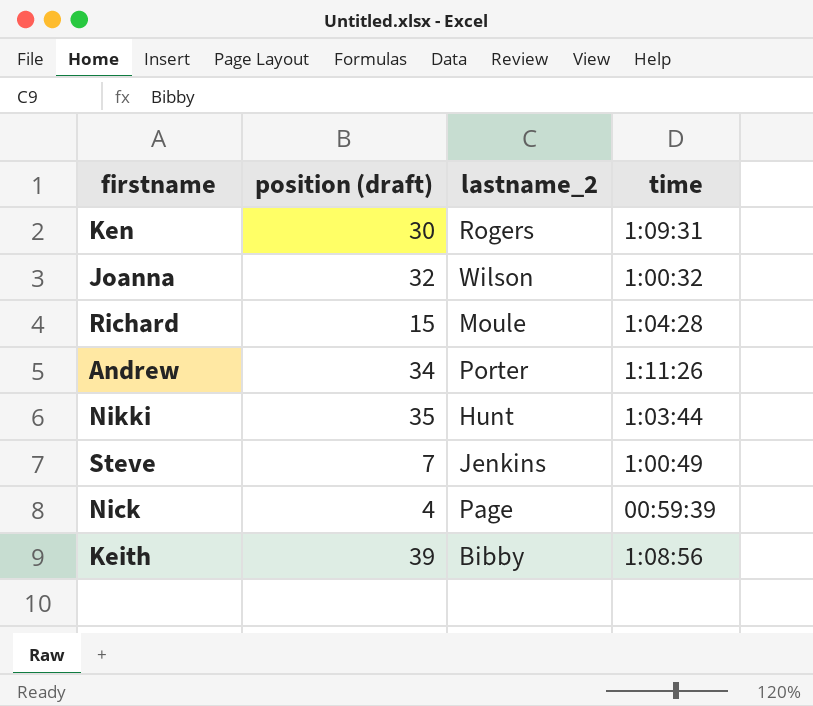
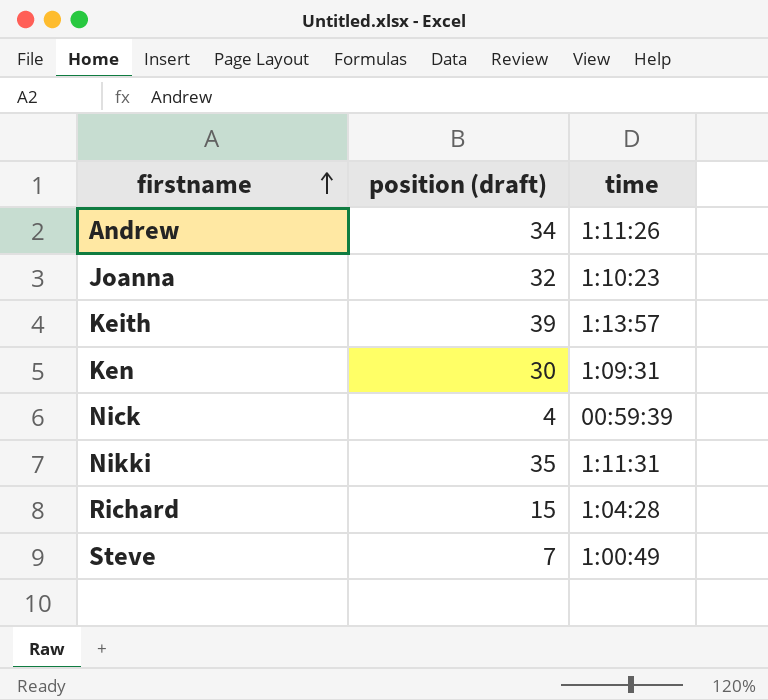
row order: none -> firstname ascending
column lastname_2 | position: 3 -> none
Joanna | time: 1:00:32 -> 1:10:23
Keith | time: 1:08:56 -> 1:13:57
Nikki | time: 1:03:44 -> 1:11:31

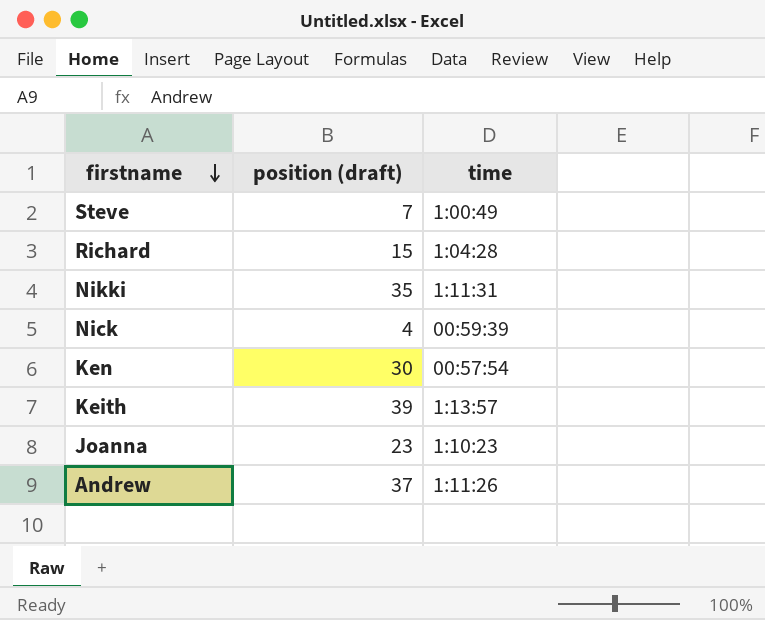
row order: firstname ascending -> firstname descending
Ken | time: 1:09:31 -> 00:57:54
Joanna | position (draft): 32 -> 23
Andrew | position (draft): 34 -> 37

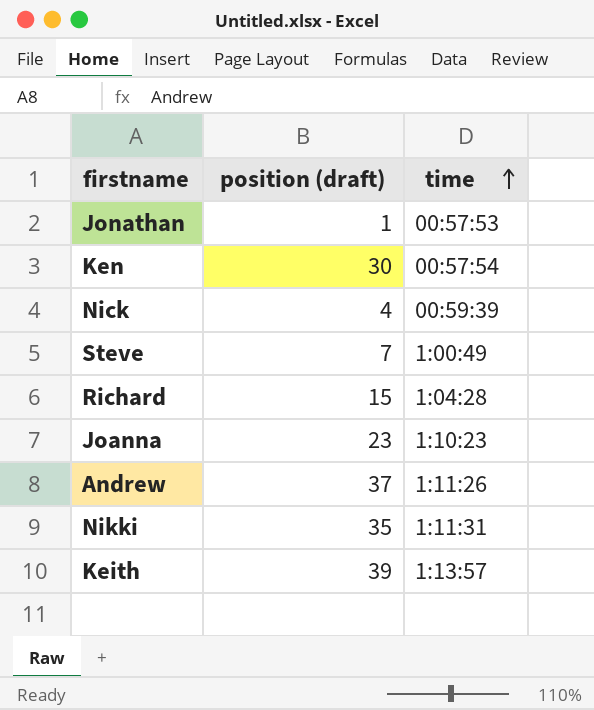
row order: firstname descending -> time ascending
row Jonathan: none -> 1 | 00:57:53

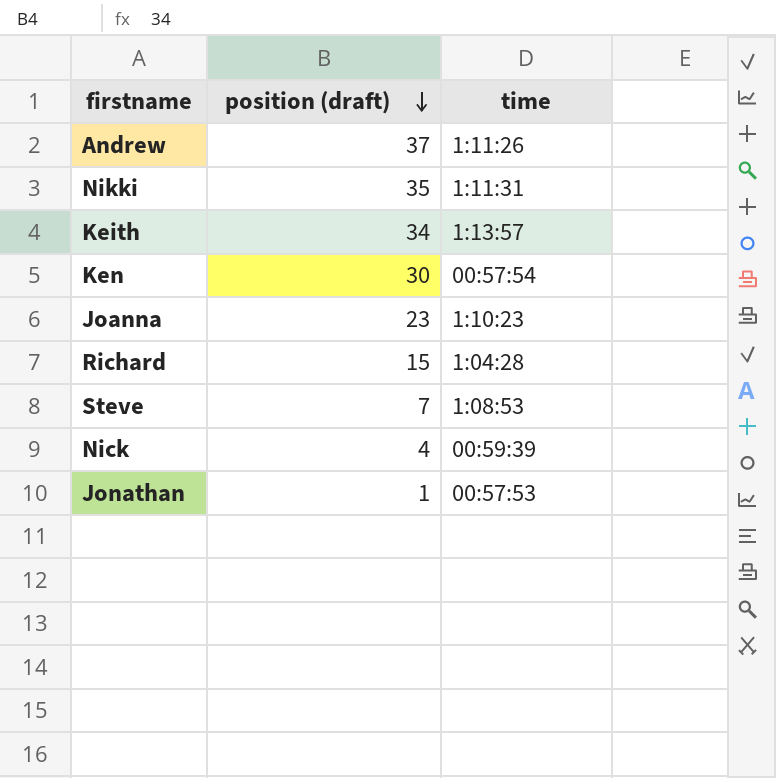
row order: time ascending -> position (draft) descending
Keith | position (draft): 39 -> 34
Steve | time: 1:00:49 -> 1:08:53

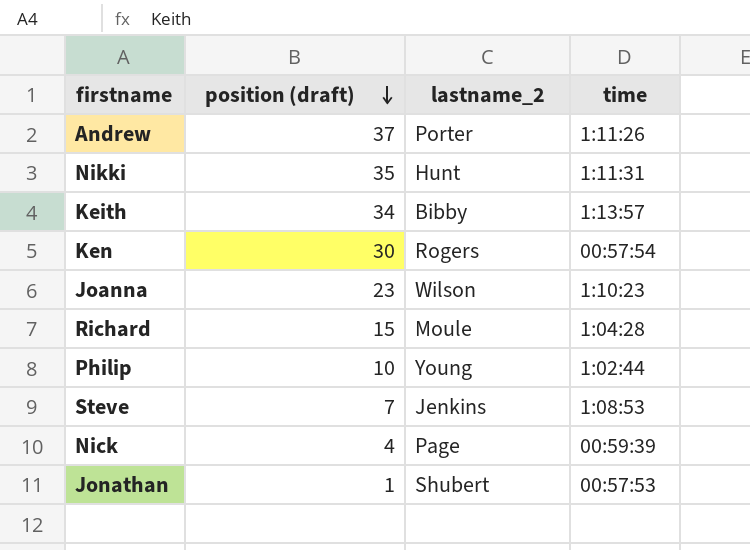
column lastname_2 | position: none -> 3
row Philip: none -> 10 | Young | 1:02:44

